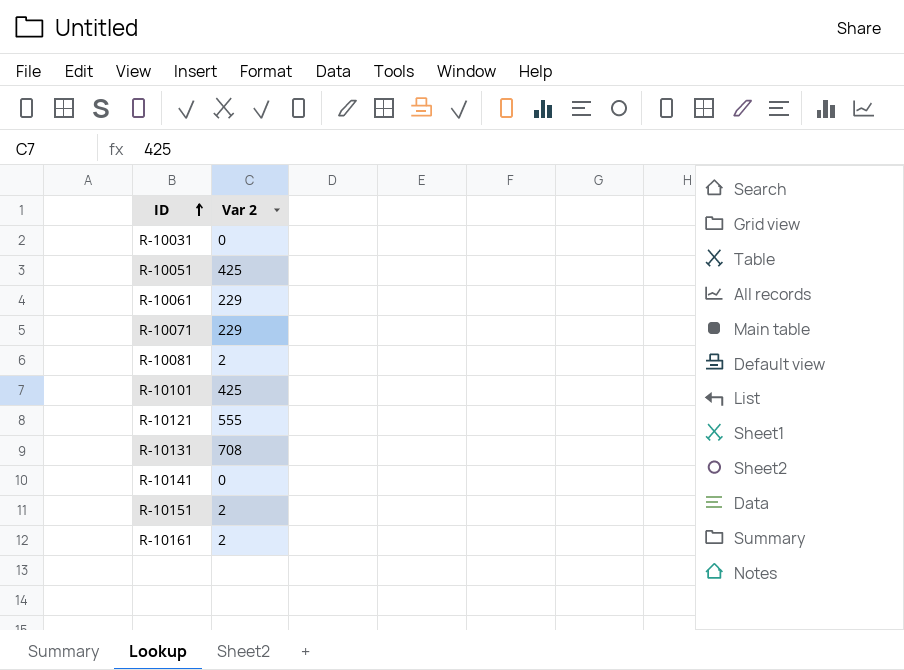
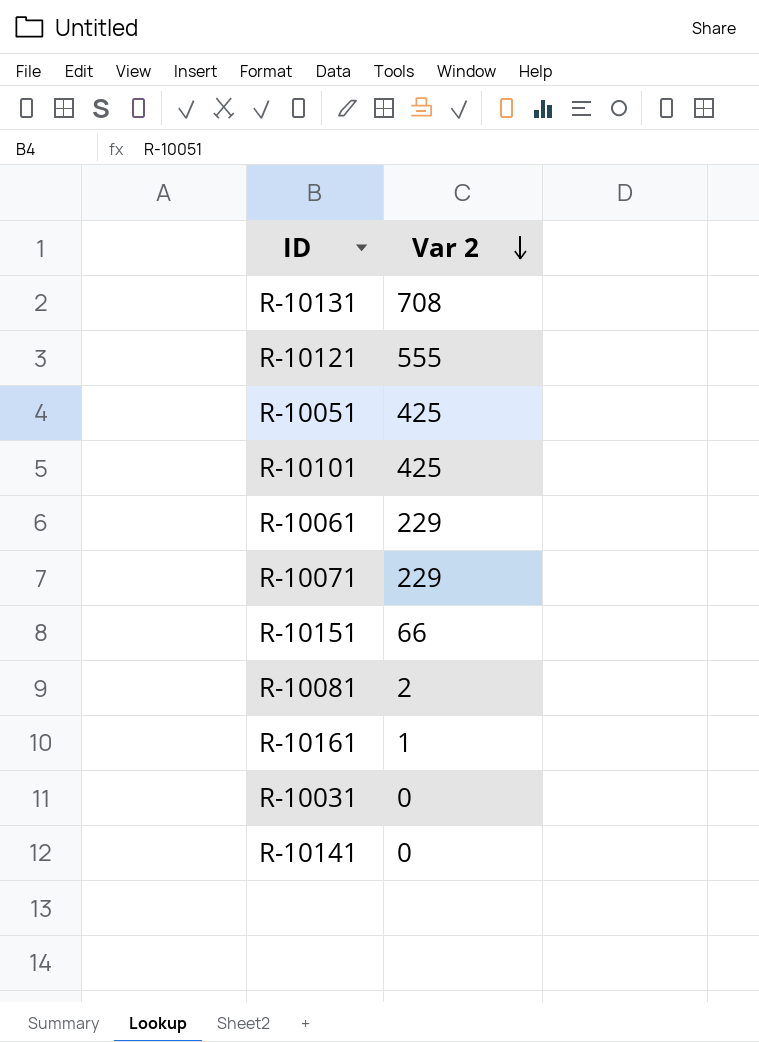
row order: ID ascending -> Var 2 descending
R-10151 | Var 2: 2 -> 66
R-10161 | Var 2: 2 -> 1

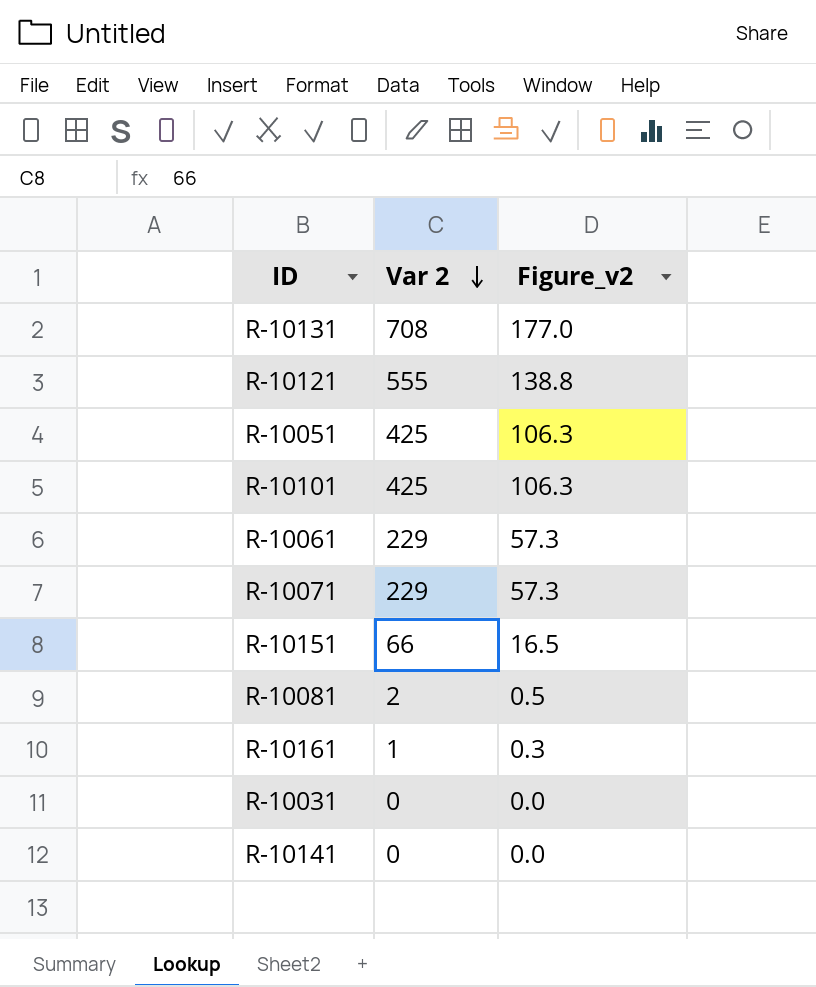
column Figure_v2 | formula: none -> [Var 2] * 0.25

